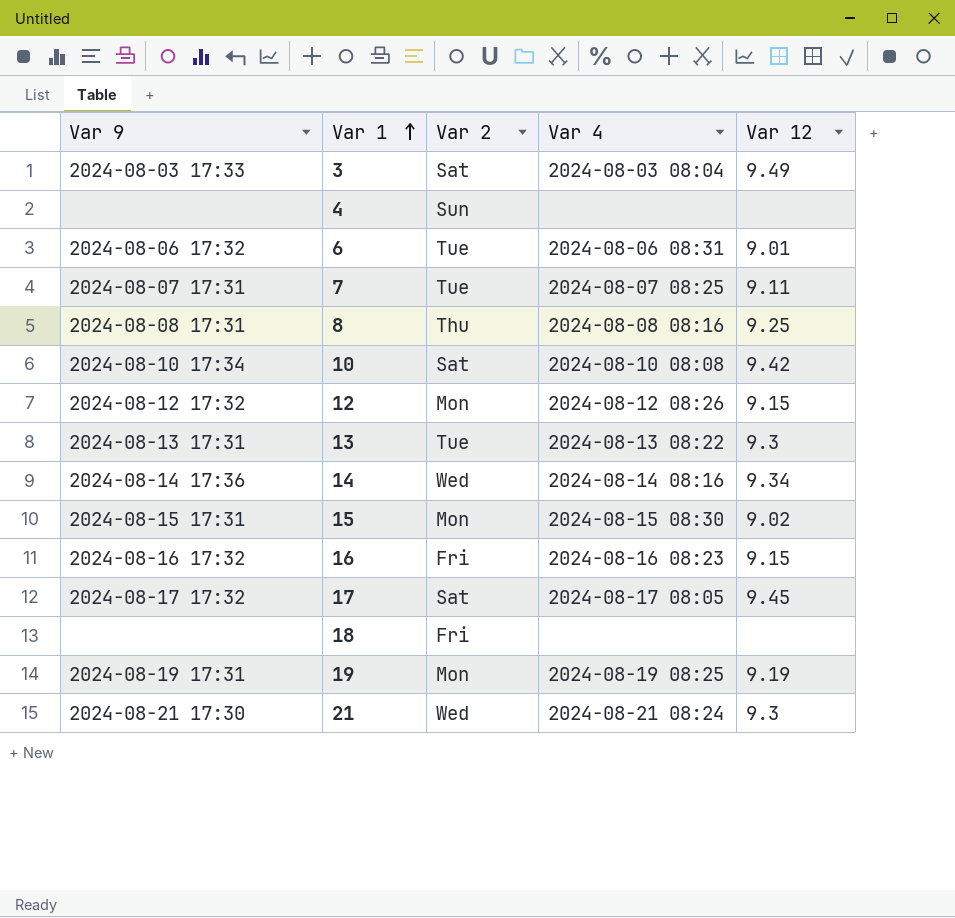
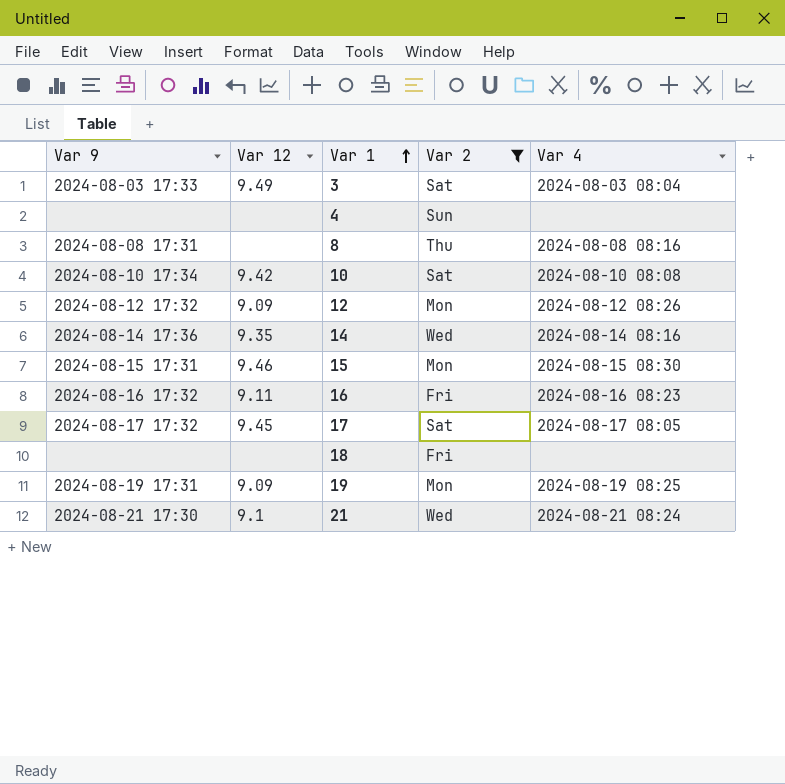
filter: none -> Var 2 != Tue
column Var 12 | position: 5 -> 2
8 | Var 12: 9.25 -> none
12 | Var 12: 9.15 -> 9.09
14 | Var 12: 9.34 -> 9.35
15 | Var 12: 9.02 -> 9.46
16 | Var 12: 9.15 -> 9.11
19 | Var 12: 9.19 -> 9.09
21 | Var 12: 9.3 -> 9.1

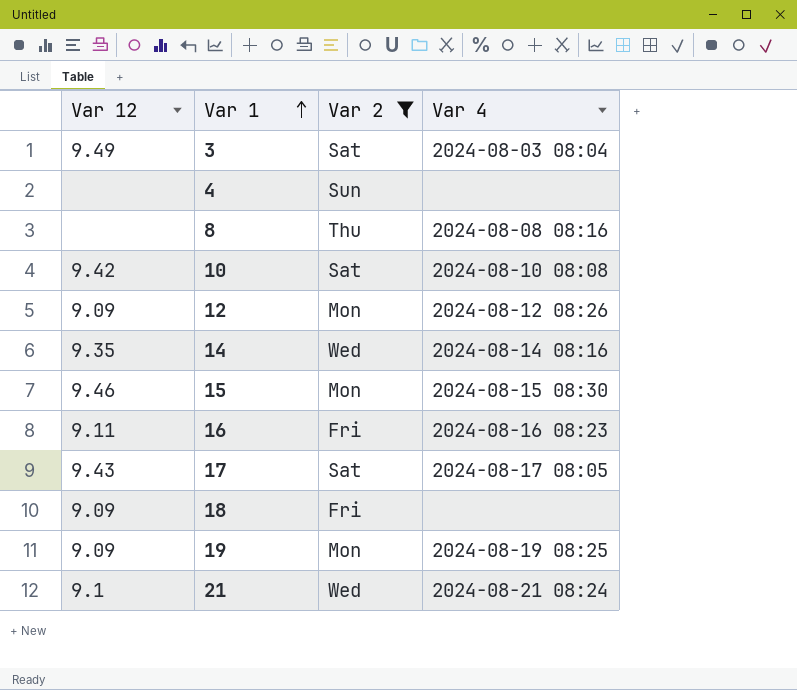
column Var 9 | position: 1 -> none
17 | Var 12: 9.45 -> 9.43
18 | Var 12: none -> 9.09

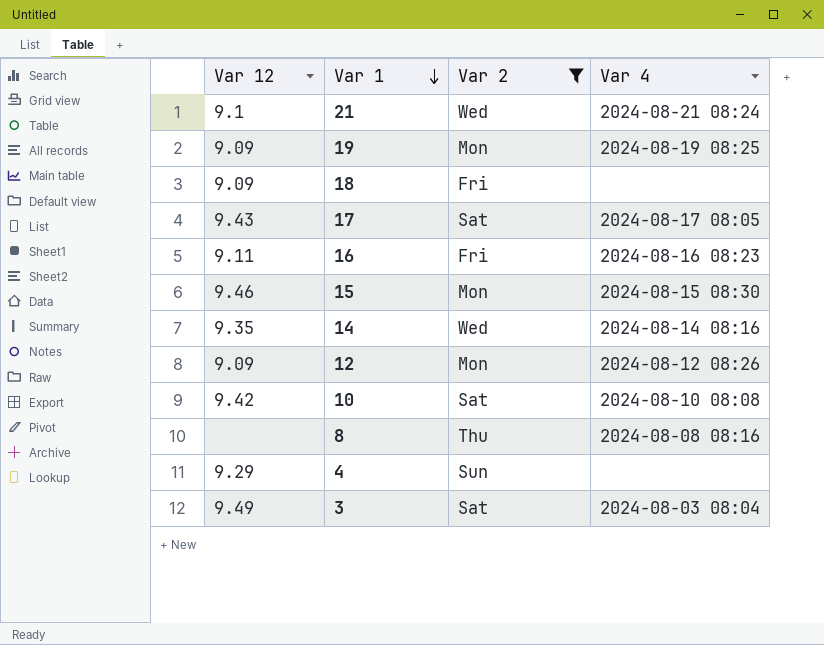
row order: Var 1 ascending -> Var 1 descending
4 | Var 12: none -> 9.29

